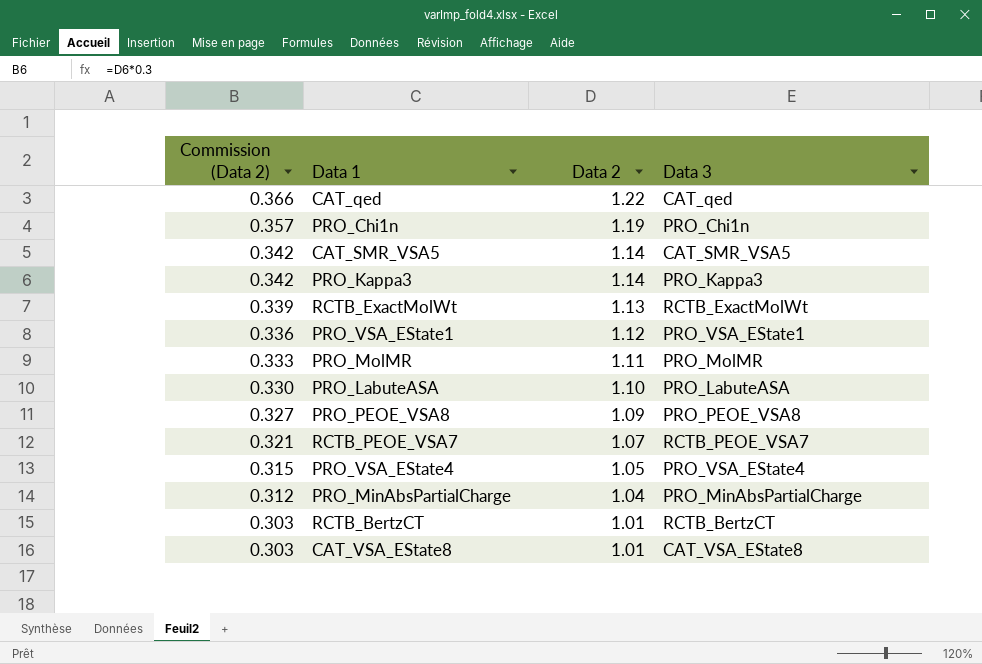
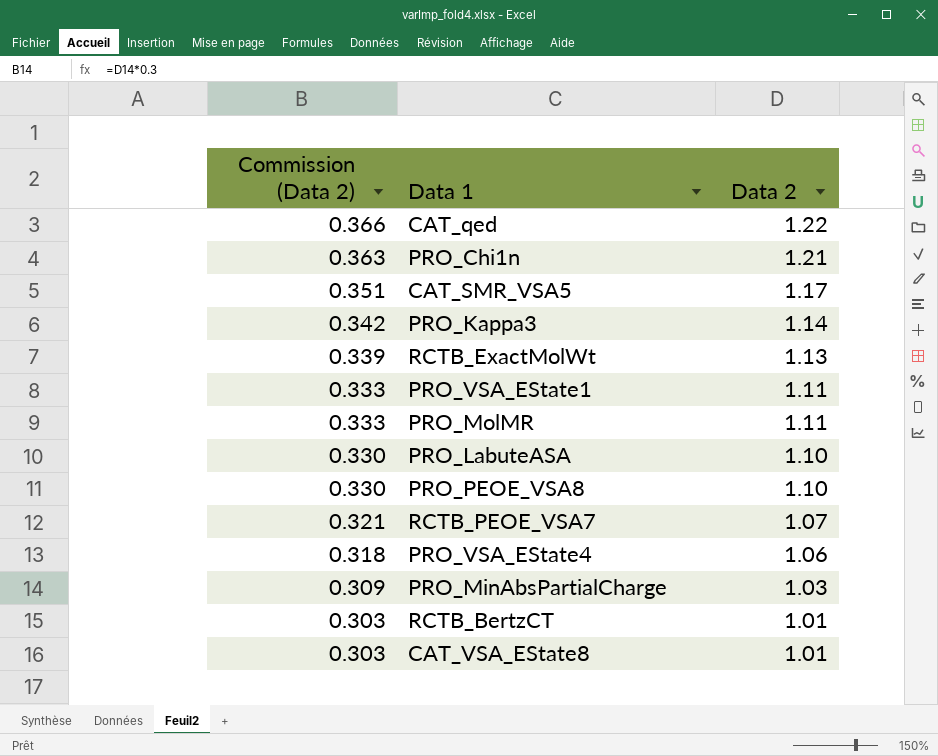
column Data 3 | position: 4 -> none
PRO_Chi1n | Commission (Data 2): 0.357 -> 0.363
PRO_Chi1n | Data 2: 1.19 -> 1.21
CAT_SMR_VSA5 | Commission (Data 2): 0.342 -> 0.351
CAT_SMR_VSA5 | Data 2: 1.14 -> 1.17
PRO_VSA_EState1 | Commission (Data 2): 0.336 -> 0.333
PRO_VSA_EState1 | Data 2: 1.12 -> 1.11
PRO_PEOE_VSA8 | Commission (Data 2): 0.327 -> 0.330
PRO_PEOE_VSA8 | Data 2: 1.09 -> 1.10
PRO_VSA_EState4 | Commission (Data 2): 0.315 -> 0.318
PRO_VSA_EState4 | Data 2: 1.05 -> 1.06
PRO_MinAbsPartialCharge | Commission (Data 2): 0.312 -> 0.309
PRO_MinAbsPartialCharge | Data 2: 1.04 -> 1.03

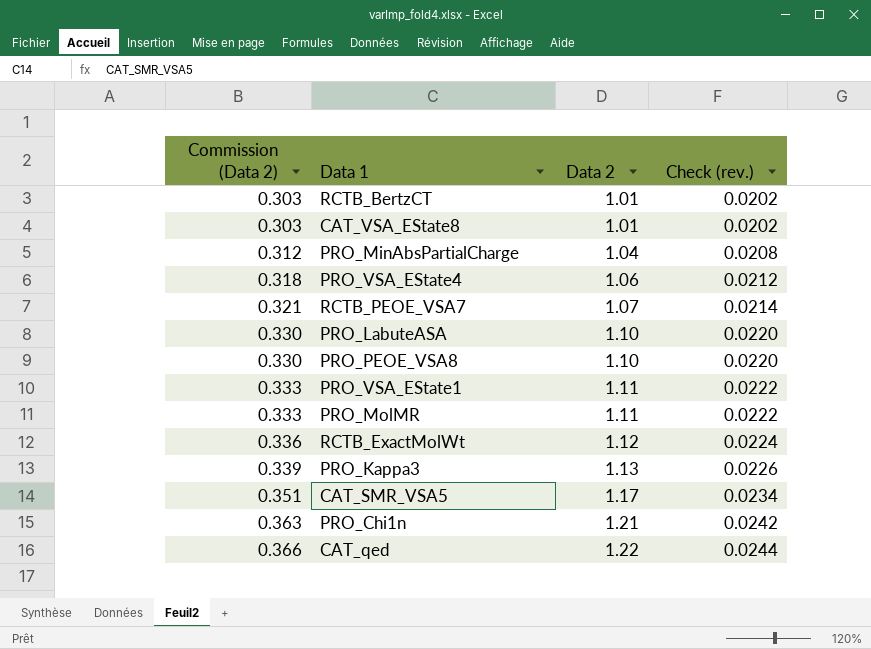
row order: Commission (Data 2) descending -> Commission (Data 2) ascending
column Check (rev.) | formula: none -> [Data 2] * 0.02
PRO_MinAbsPartialCharge | Commission (Data 2): 0.309 -> 0.312
PRO_MinAbsPartialCharge | Data 2: 1.03 -> 1.04
RCTB_ExactMolWt | Commission (Data 2): 0.339 -> 0.336
RCTB_ExactMolWt | Data 2: 1.13 -> 1.12
PRO_Kappa3 | Commission (Data 2): 0.342 -> 0.339
PRO_Kappa3 | Data 2: 1.14 -> 1.13

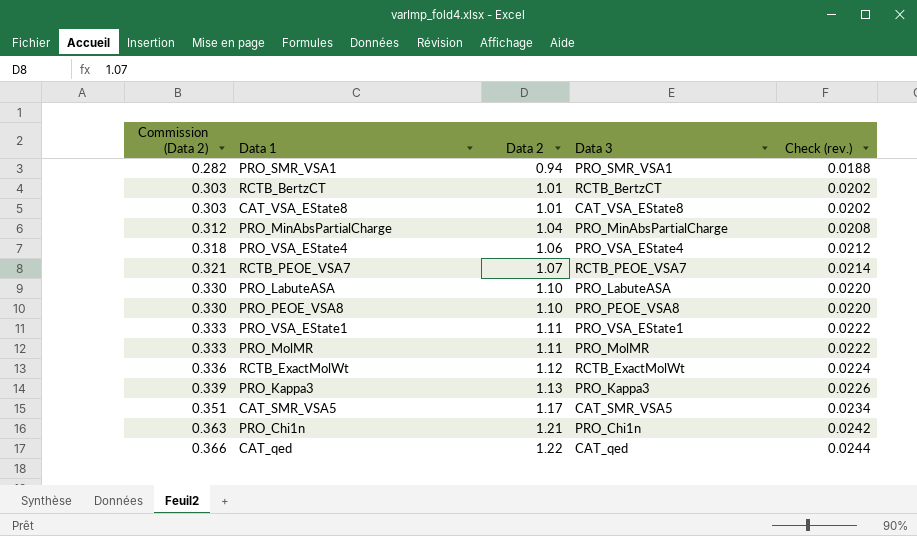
column Data 3 | position: none -> 4
row PRO_SMR_VSA1: none -> 0.282 | 0.94 | PRO_SMR_VSA1 | 0.0188

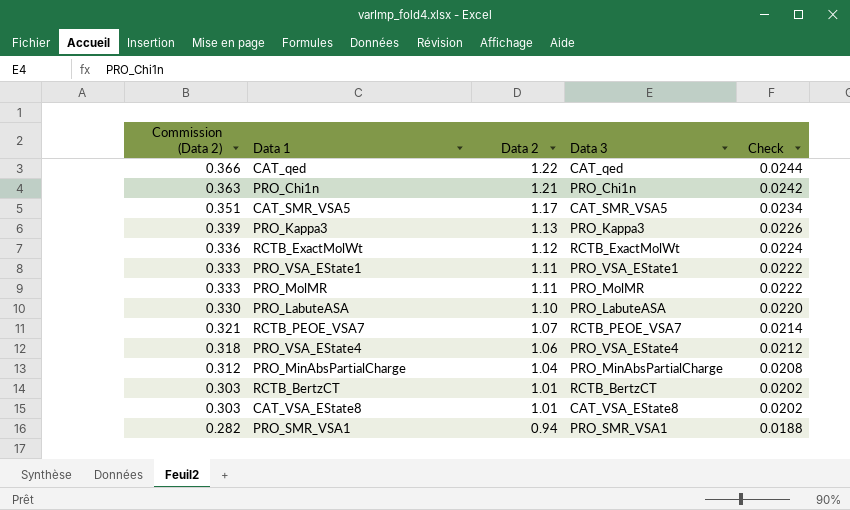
row order: Commission (Data 2) ascending -> Commission (Data 2) descending
column name: Check (rev.) -> Check
row PRO_PEOE_VSA8: 0.330 | 1.10 | PRO_PEOE_VSA8 | 0.0220 -> none

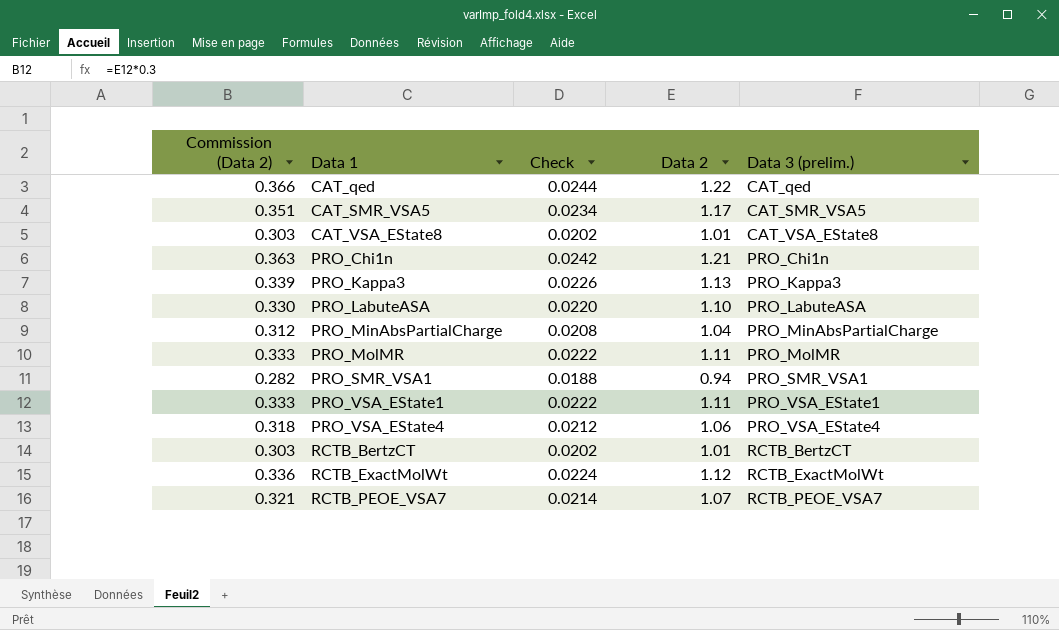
row order: Commission (Data 2) descending -> Data 1 ascending
column Check | position: 5 -> 3
column name: Data 3 -> Data 3 (prelim.)

